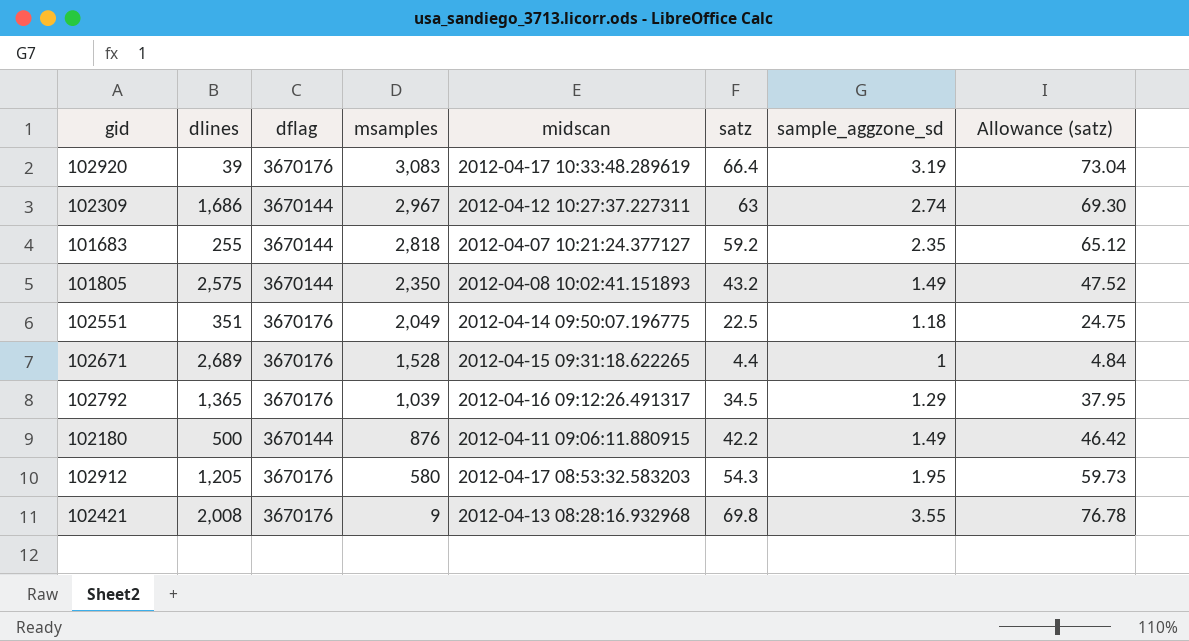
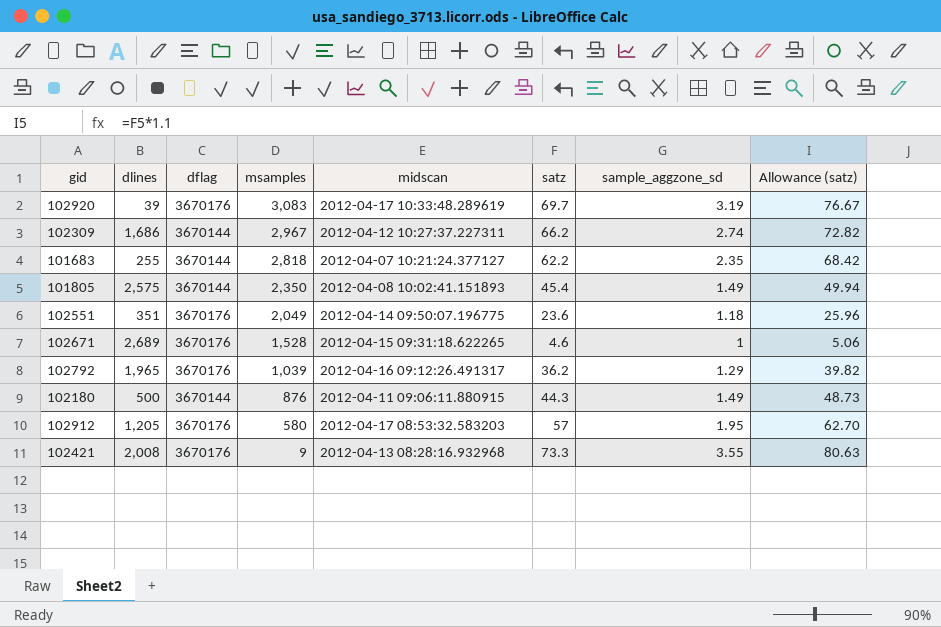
102920 | satz: 66.4 -> 69.7
102920 | Allowance (satz): 73.04 -> 76.67
102309 | satz: 63 -> 66.2
102309 | Allowance (satz): 69.30 -> 72.82
101683 | satz: 59.2 -> 62.2
101683 | Allowance (satz): 65.12 -> 68.42
101805 | satz: 43.2 -> 45.4
101805 | Allowance (satz): 47.52 -> 49.94
102551 | satz: 22.5 -> 23.6
102551 | Allowance (satz): 24.75 -> 25.96
102671 | satz: 4.4 -> 4.6
102671 | Allowance (satz): 4.84 -> 5.06
102792 | dlines: 1,365 -> 1,965
102792 | satz: 34.5 -> 36.2
102792 | Allowance (satz): 37.95 -> 39.82
102180 | satz: 42.2 -> 44.3
102180 | Allowance (satz): 46.42 -> 48.73
102912 | satz: 54.3 -> 57
102912 | Allowance (satz): 59.73 -> 62.70
102421 | satz: 69.8 -> 73.3
102421 | Allowance (satz): 76.78 -> 80.63

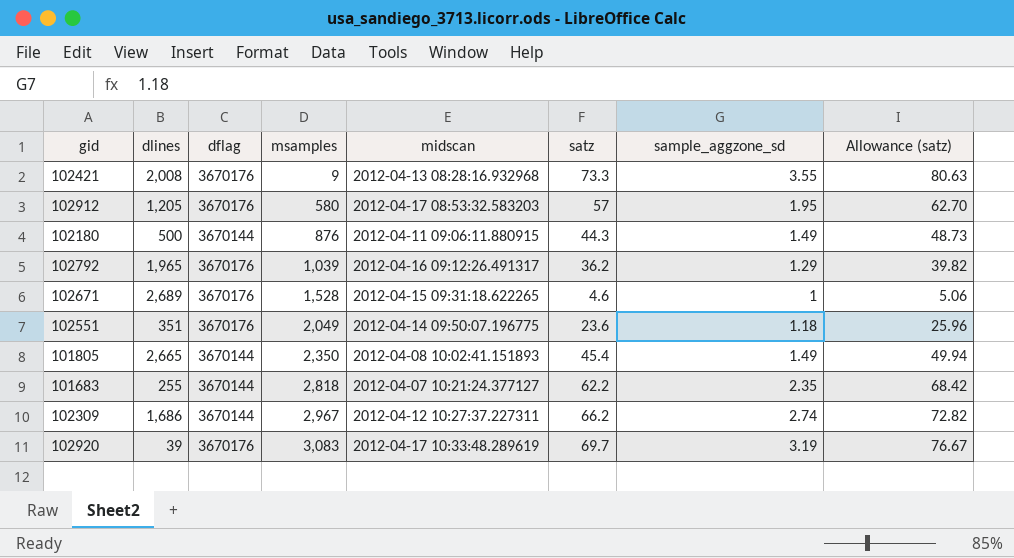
row order: msamples descending -> msamples ascending
101805 | dlines: 2,575 -> 2,665

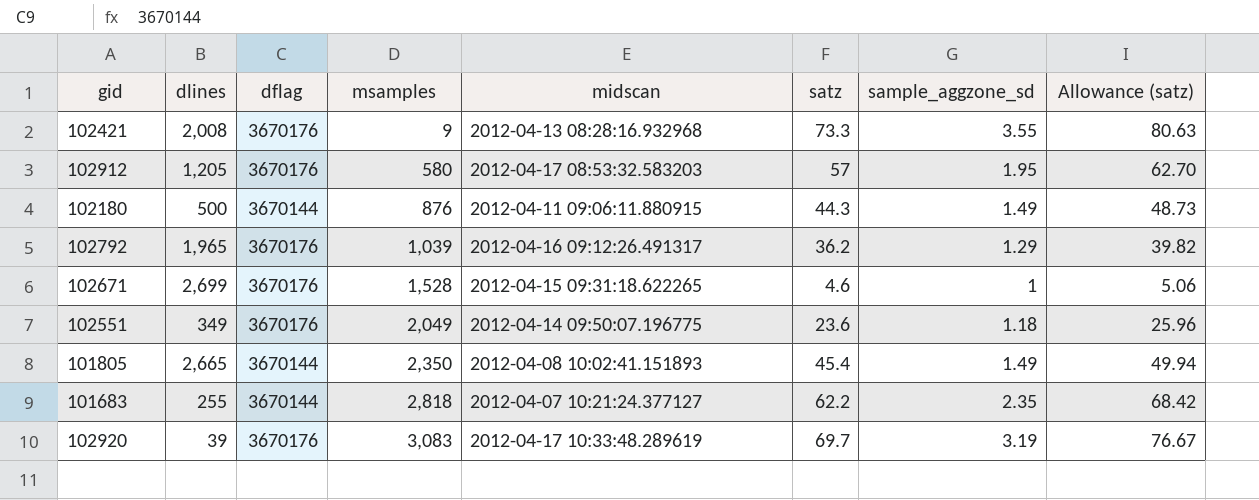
row 102309: 1,686 | 3670144 | 2,967 | 2012-04-12 10:27:37.227311 | 66.2 | 2.74 | 72.82 -> none
102671 | dlines: 2,689 -> 2,699
102551 | dlines: 351 -> 349

